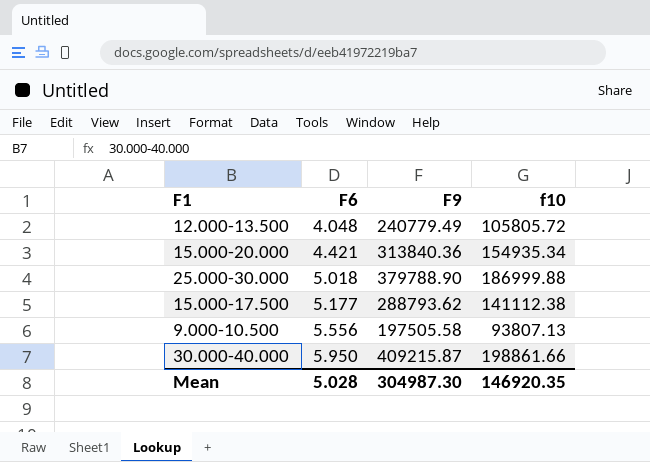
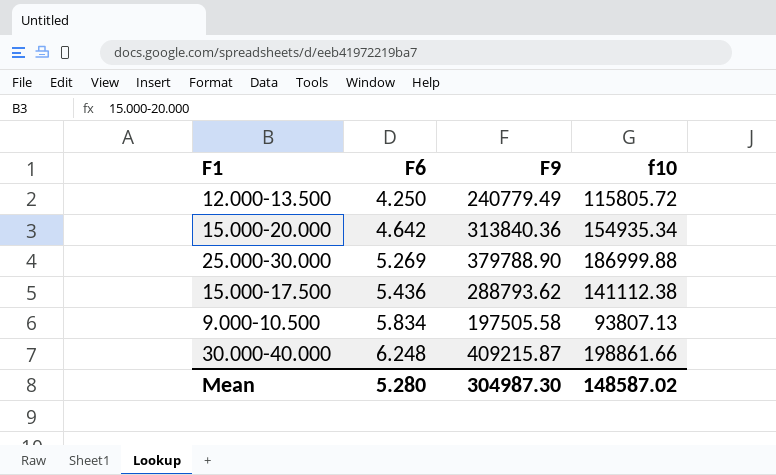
12.000-13.500 | F6: 4.048 -> 4.250
12.000-13.500 | f10: 105805.72 -> 115805.72
15.000-20.000 | F6: 4.421 -> 4.642
25.000-30.000 | F6: 5.018 -> 5.269
15.000-17.500 | F6: 5.177 -> 5.436
9.000-10.500 | F6: 5.556 -> 5.834
30.000-40.000 | F6: 5.950 -> 6.248
Mean | F6: 5.028 -> 5.280
Mean | f10: 146920.35 -> 148587.02

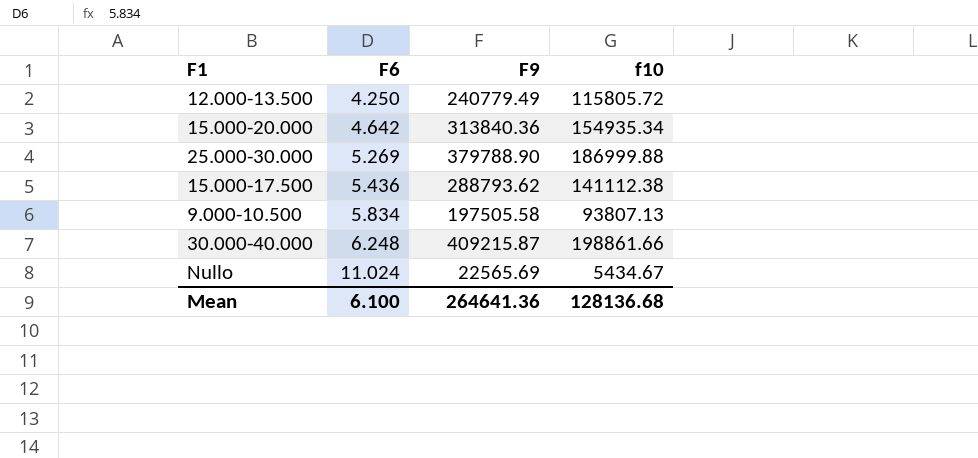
row Nullo: none -> 11.024 | 22565.69 | 5434.67
Mean | F6: 5.280 -> 6.100
Mean | F9: 304987.30 -> 264641.36
Mean | f10: 148587.02 -> 128136.68

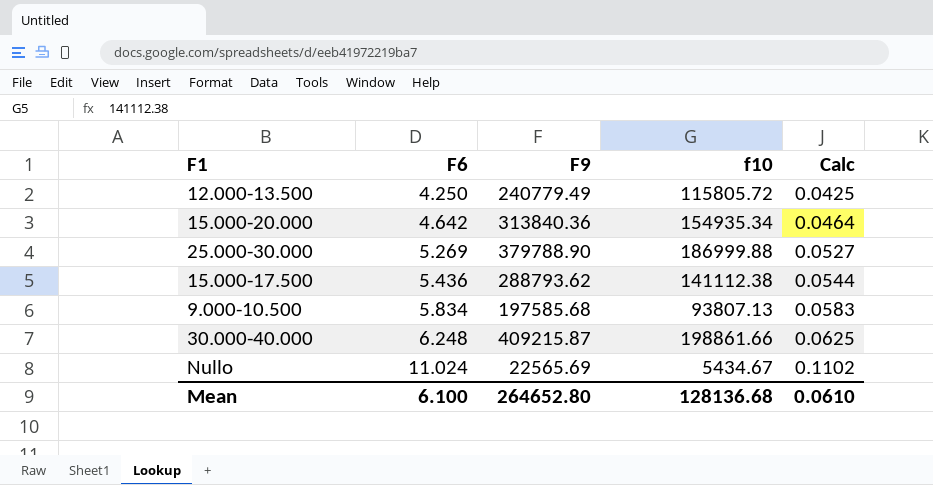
column Calc | formula: none -> [F6] * 0.01
9.000-10.500 | F9: 197505.58 -> 197585.68
Mean | F9: 264641.36 -> 264652.80

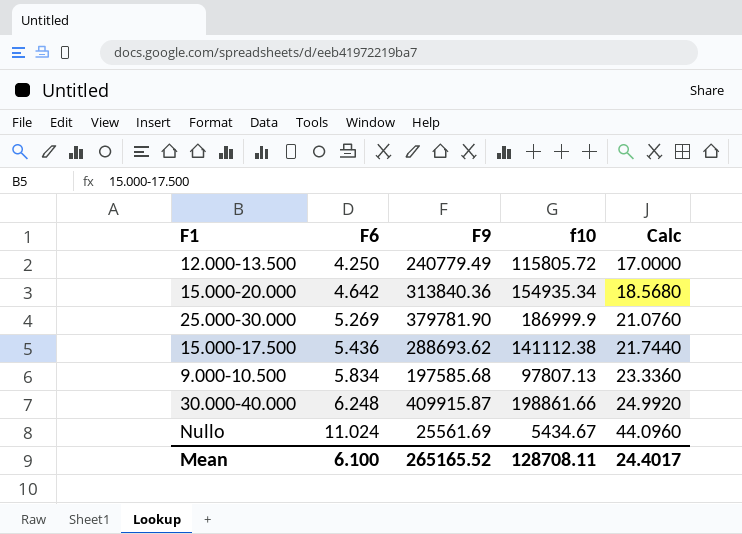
column Calc | formula: [F6] * 0.01 -> [F6] * 4
25.000-30.000 | F9: 379788.90 -> 379781.90
25.000-30.000 | f10: 186999.88 -> 186999.9
15.000-17.500 | F9: 288793.62 -> 288693.62
9.000-10.500 | f10: 93807.13 -> 97807.13
30.000-40.000 | F9: 409215.87 -> 409915.87
Nullo | F9: 22565.69 -> 25561.69
Mean | F9: 264652.80 -> 265165.52
Mean | f10: 128136.68 -> 128708.11
Mean | Calc: 0.0610 -> 24.4017

